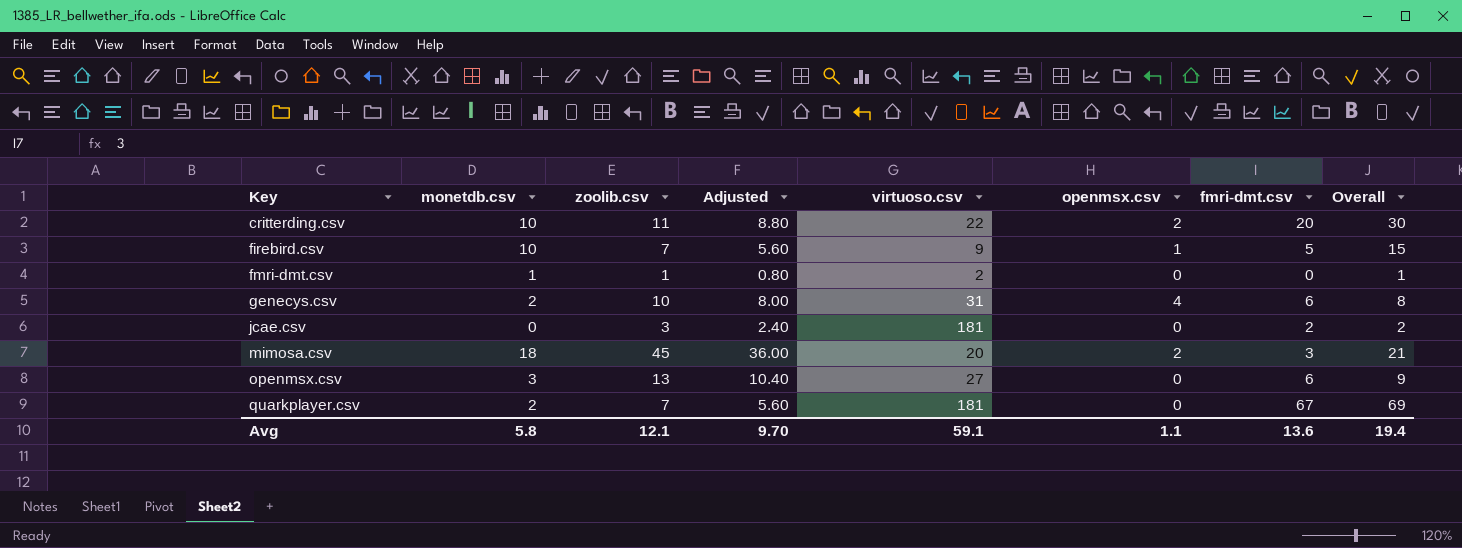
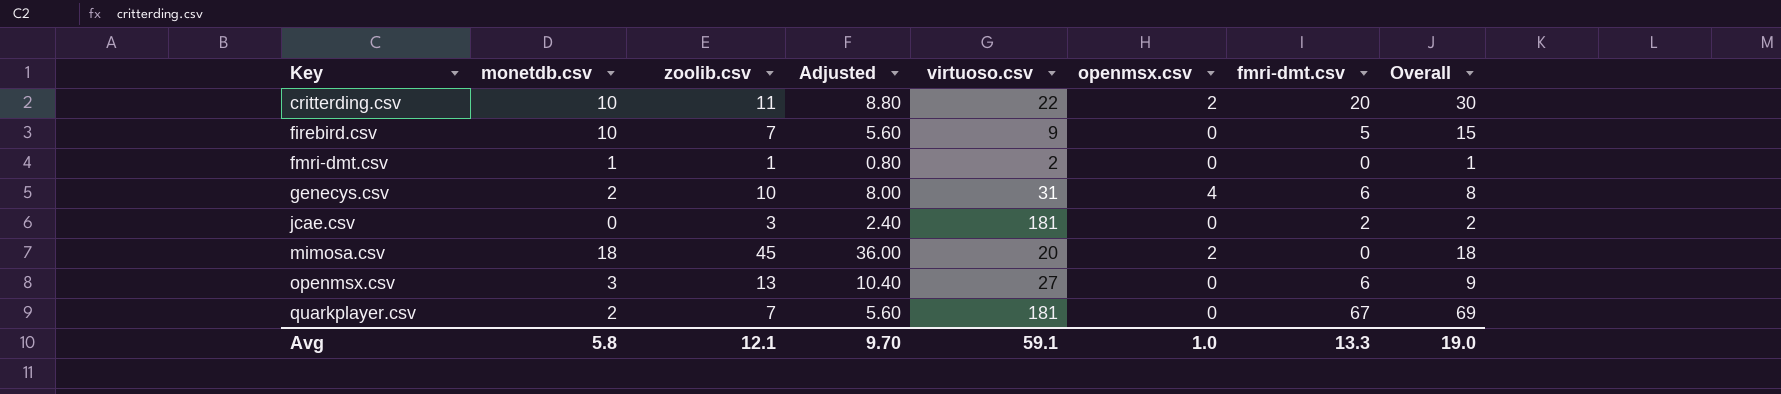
firebird.csv | openmsx.csv: 1 -> 0
mimosa.csv | fmri-dmt.csv: 3 -> 0
mimosa.csv | Overall: 21 -> 18
Avg | openmsx.csv: 1.1 -> 1.0
Avg | fmri-dmt.csv: 13.6 -> 13.3
Avg | Overall: 19.4 -> 19.0

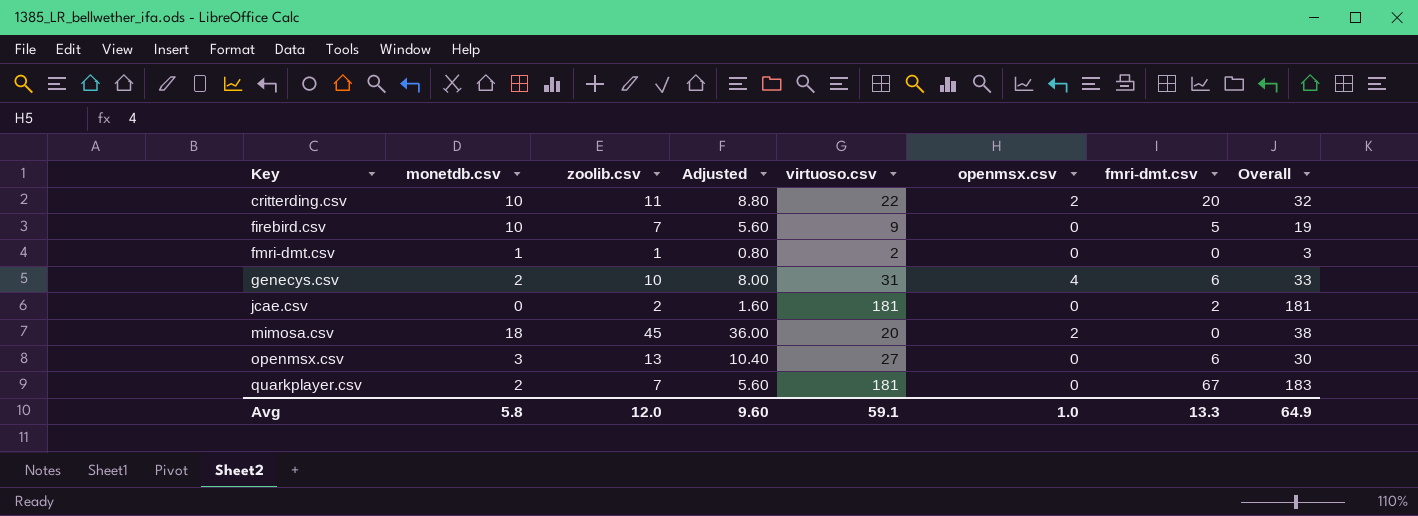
column Overall | formula: [monetdb.csv] + [fmri-dmt.csv] -> [monetdb.csv] + [virtuoso.csv]
jcae.csv | zoolib.csv: 3 -> 2
jcae.csv | Adjusted: 2.40 -> 1.60
Avg | zoolib.csv: 12.1 -> 12.0
Avg | Adjusted: 9.70 -> 9.60
Avg | Overall: 19.0 -> 64.9

